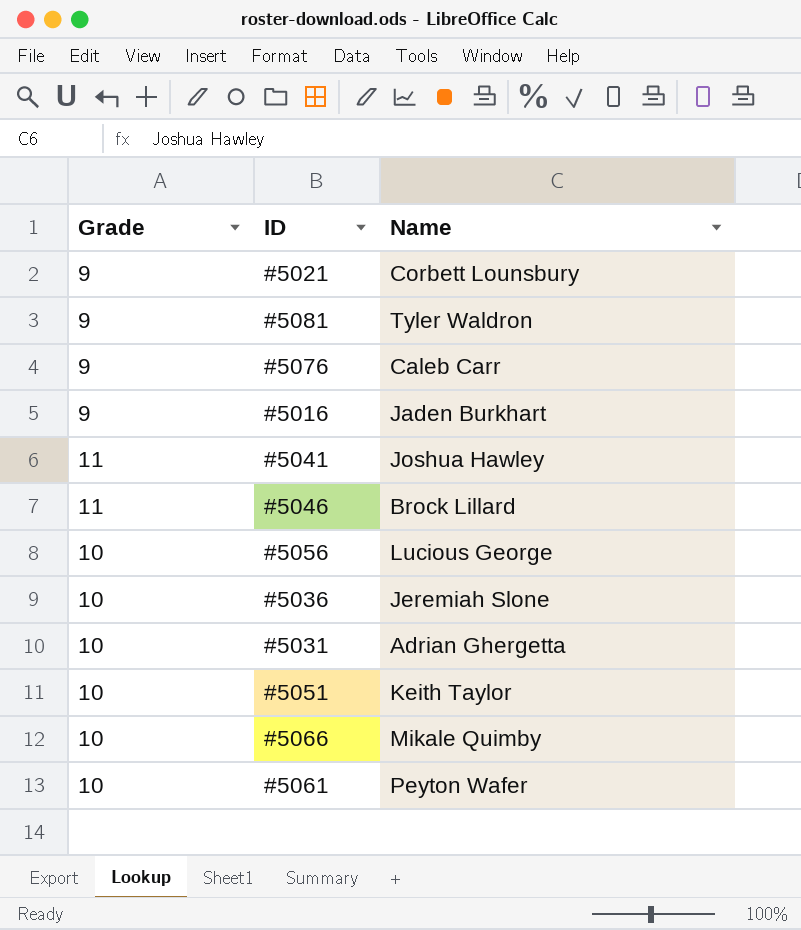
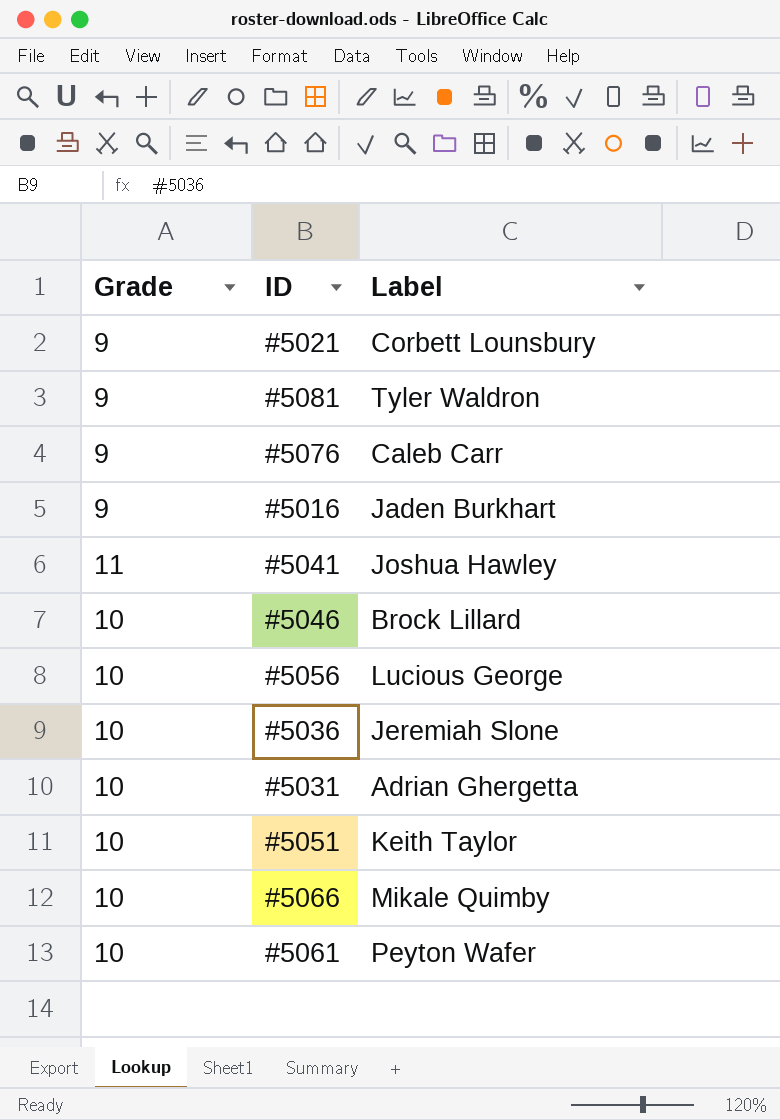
column name: Name -> Label
#5046 | Grade: 11 -> 10

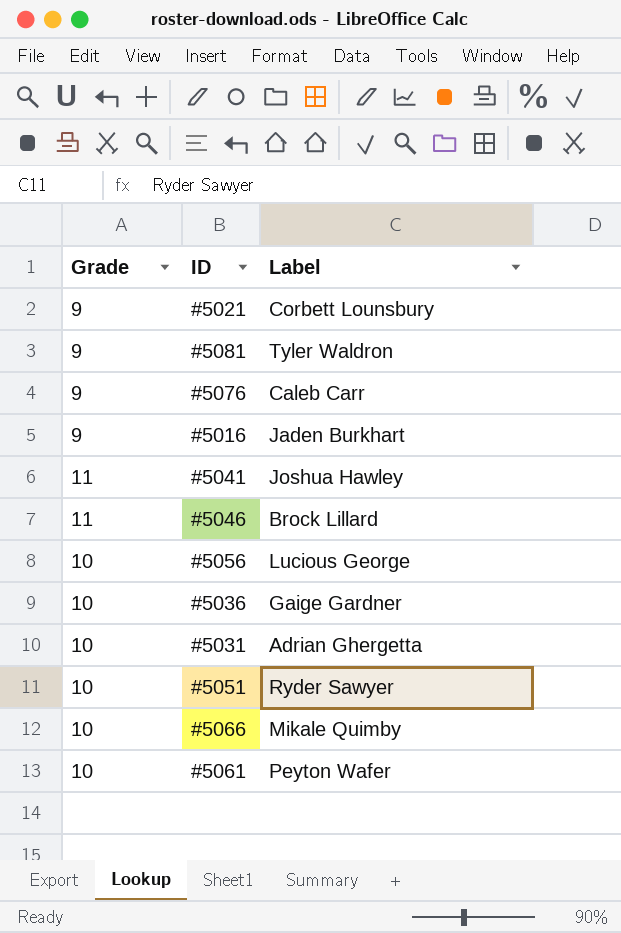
#5046 | Grade: 10 -> 11
#5036 | Label: Jeremiah Slone -> Gaige Gardner
#5051 | Label: Keith Taylor -> Ryder Sawyer

